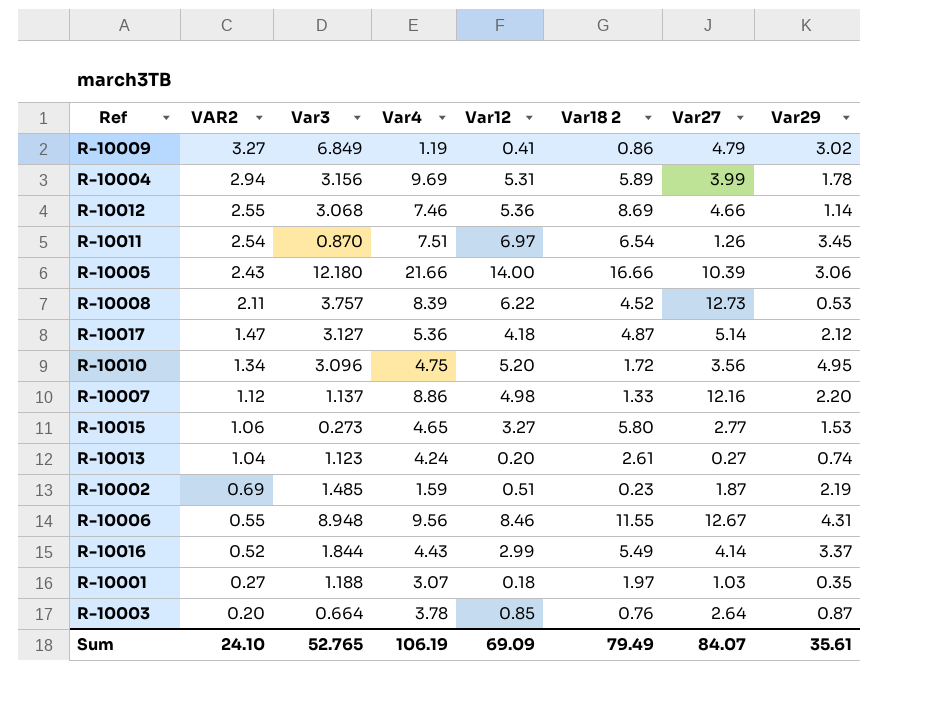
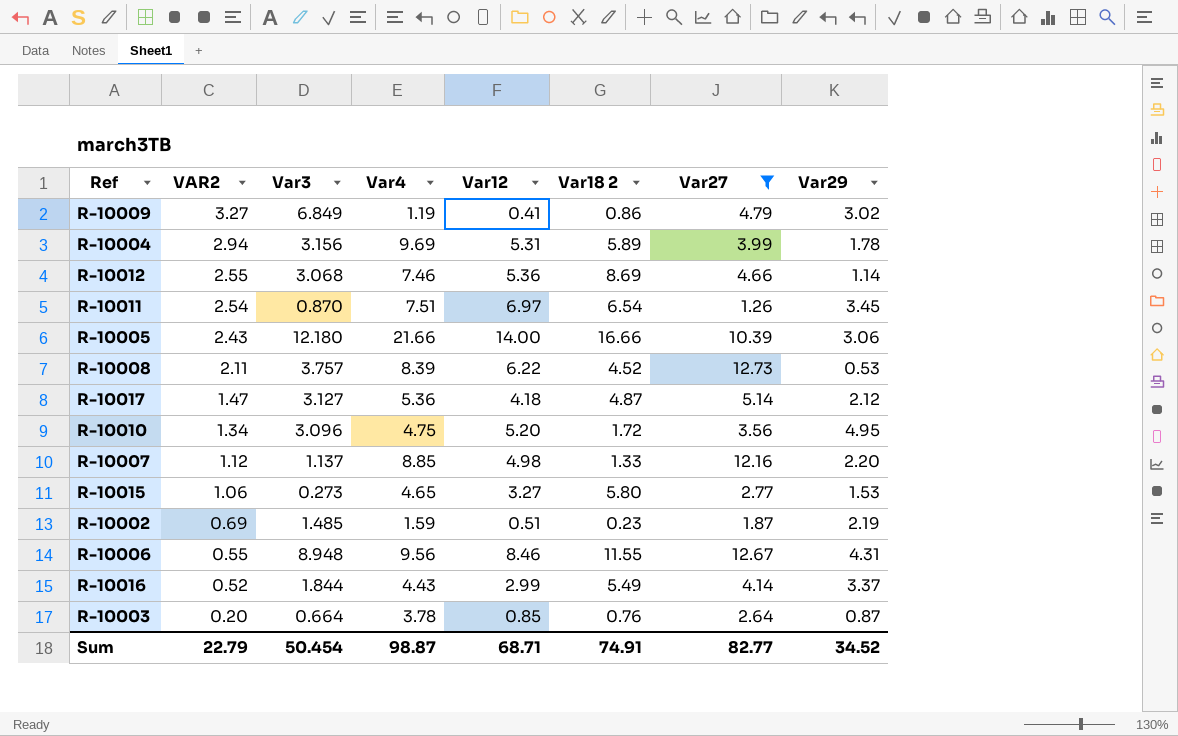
filter: none -> Var27 >= 1.26
R-10007 | Var4: 8.86 -> 8.85
Sum | VAR2: 24.10 -> 22.79
Sum | Var3: 52.765 -> 50.454
Sum | Var4: 106.19 -> 98.87
Sum | Var12: 69.09 -> 68.71
Sum | Var18 2: 79.49 -> 74.91
Sum | Var27: 84.07 -> 82.77
Sum | Var29: 35.61 -> 34.52

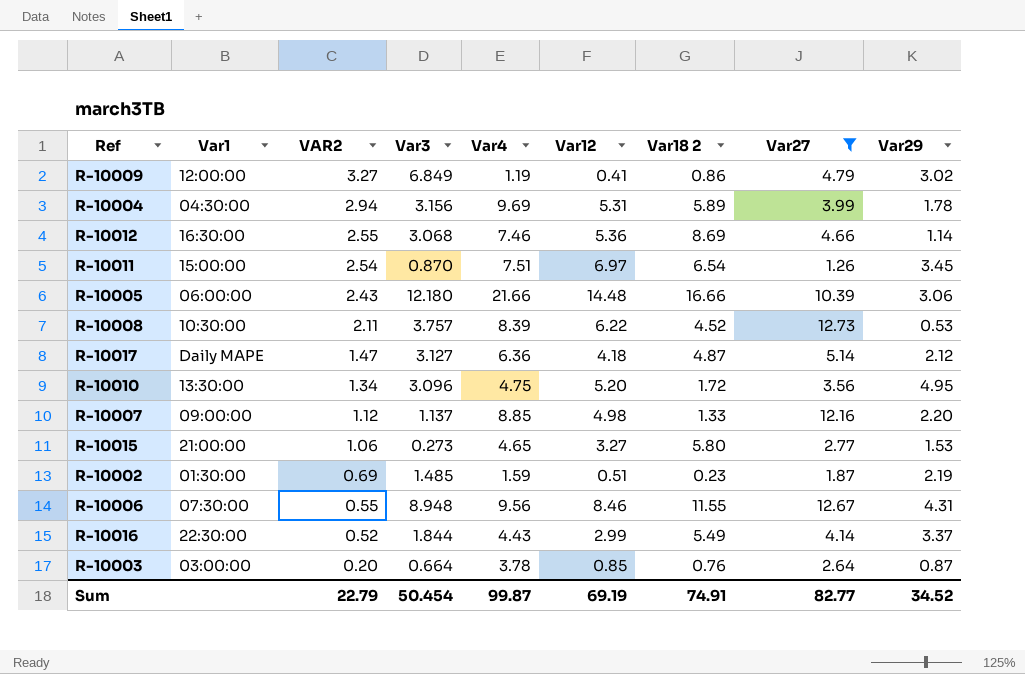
column Var1 | position: none -> 2
R-10005 | Var12: 14.00 -> 14.48
R-10017 | Var4: 5.36 -> 6.36
Sum | Var4: 98.87 -> 99.87
Sum | Var12: 68.71 -> 69.19

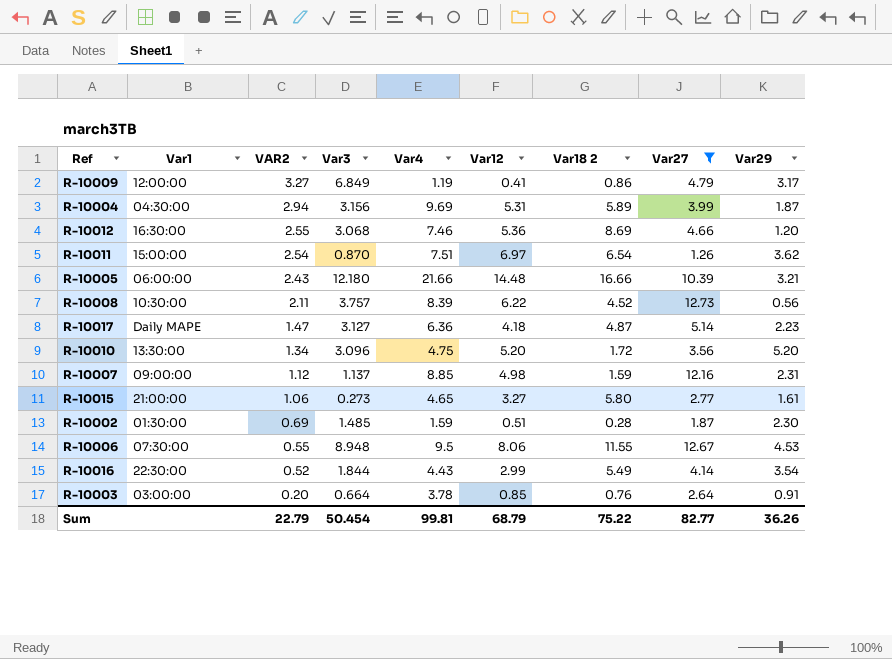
R-10009 | Var29: 3.02 -> 3.17
R-10004 | Var29: 1.78 -> 1.87
R-10012 | Var29: 1.14 -> 1.20
R-10011 | Var29: 3.45 -> 3.62
R-10005 | Var29: 3.06 -> 3.21
R-10008 | Var29: 0.53 -> 0.56
R-10017 | Var29: 2.12 -> 2.23
R-10010 | Var29: 4.95 -> 5.20
R-10007 | Var18 2: 1.33 -> 1.59
R-10007 | Var29: 2.20 -> 2.31
R-10015 | Var29: 1.53 -> 1.61
R-10002 | Var18 2: 0.23 -> 0.28
R-10002 | Var29: 2.19 -> 2.30
R-10006 | Var4: 9.56 -> 9.5
R-10006 | Var12: 8.46 -> 8.06
R-10006 | Var29: 4.31 -> 4.53
R-10016 | Var29: 3.37 -> 3.54
R-10003 | Var29: 0.87 -> 0.91
Sum | Var4: 99.87 -> 99.81
Sum | Var12: 69.19 -> 68.79
Sum | Var18 2: 74.91 -> 75.22
Sum | Var29: 34.52 -> 36.26

